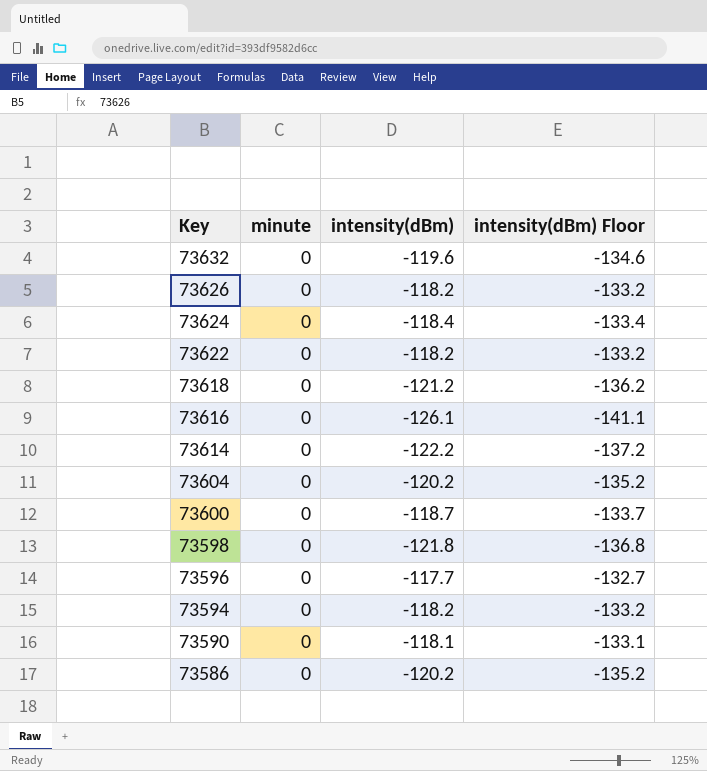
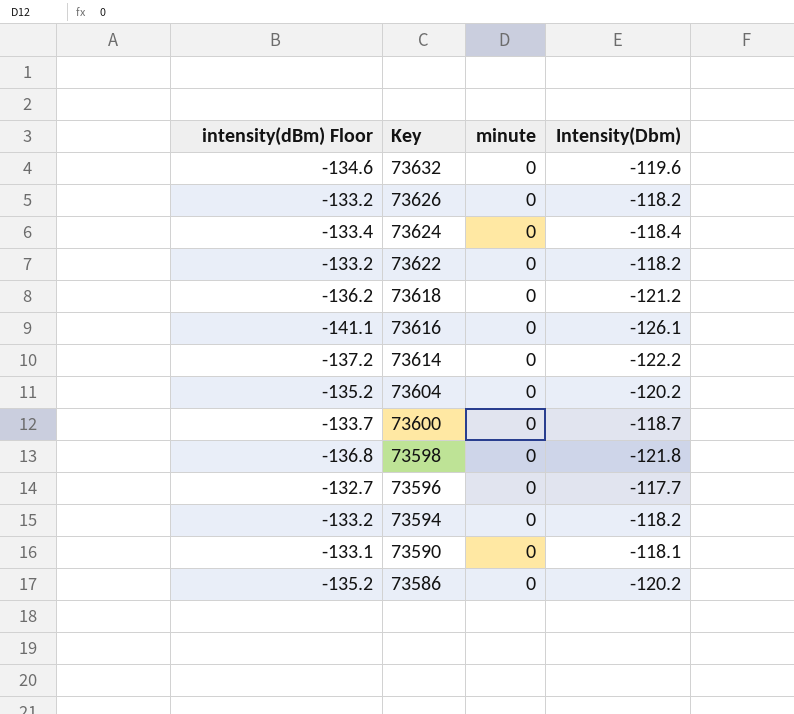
column intensity(dBm) Floor | position: 4 -> 1
column name: intensity(dBm) -> Intensity(Dbm)

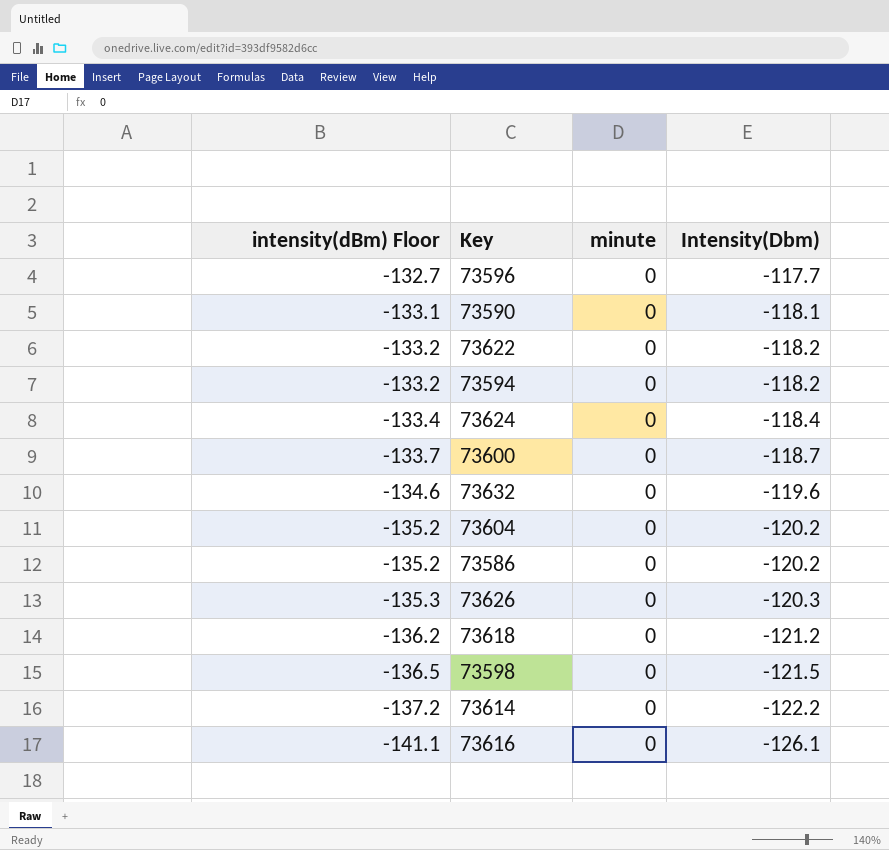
row order: Key descending -> intensity(dBm) Floor descending
73626 | intensity(dBm) Floor: -133.2 -> -135.3
73626 | Intensity(Dbm): -118.2 -> -120.3
73598 | intensity(dBm) Floor: -136.8 -> -136.5
73598 | Intensity(Dbm): -121.8 -> -121.5

